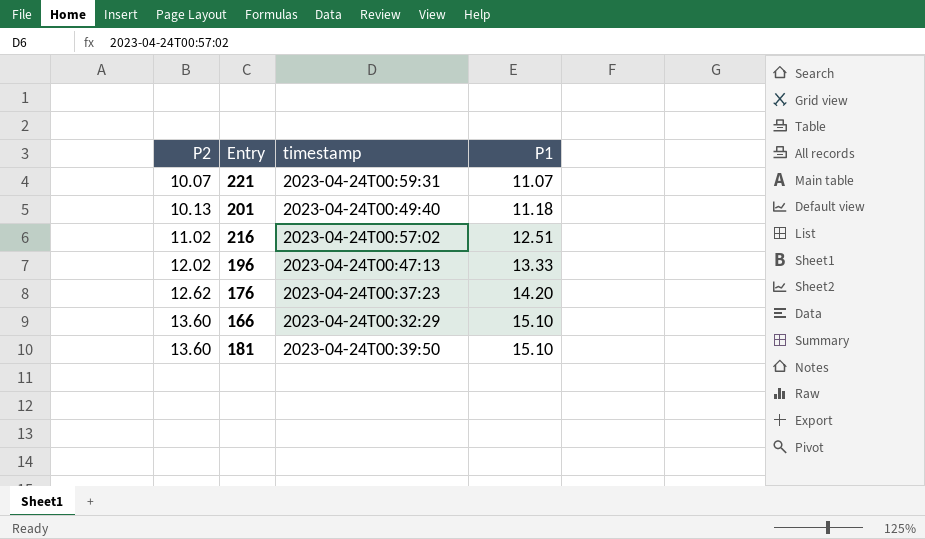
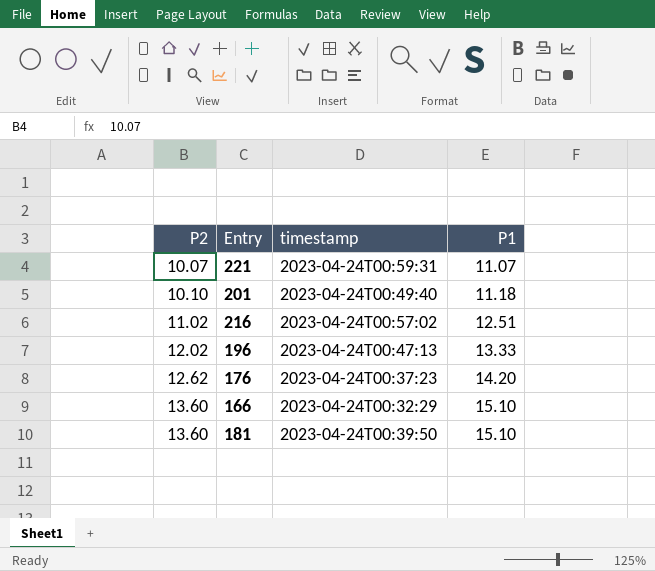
201 | P2: 10.13 -> 10.10

